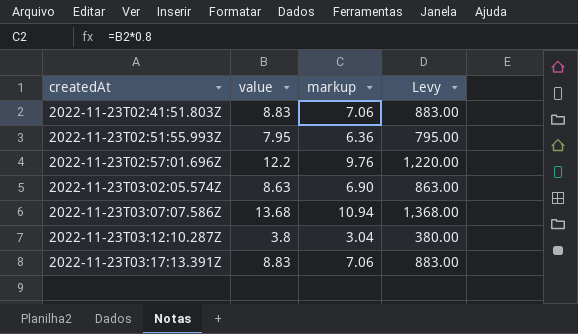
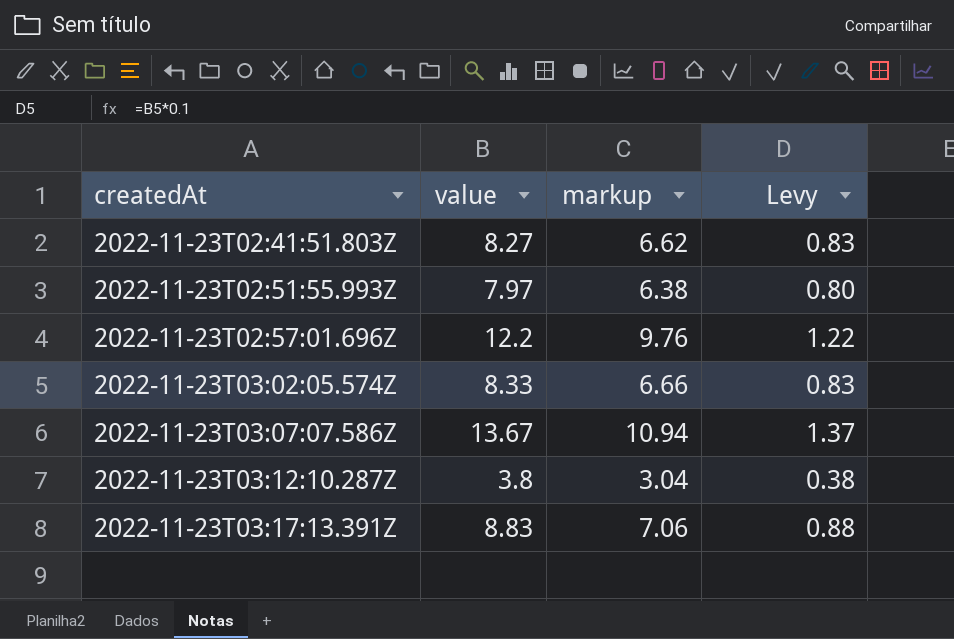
column Levy | formula: [value] * 100 -> [value] * 0.1
2022-11-23T02:41:51.803Z | value: 8.83 -> 8.27
2022-11-23T02:41:51.803Z | markup: 7.06 -> 6.62
2022-11-23T02:51:55.993Z | value: 7.95 -> 7.97
2022-11-23T02:51:55.993Z | markup: 6.36 -> 6.38
2022-11-23T03:02:05.574Z | value: 8.63 -> 8.33
2022-11-23T03:02:05.574Z | markup: 6.90 -> 6.66
2022-11-23T03:07:07.586Z | value: 13.68 -> 13.67

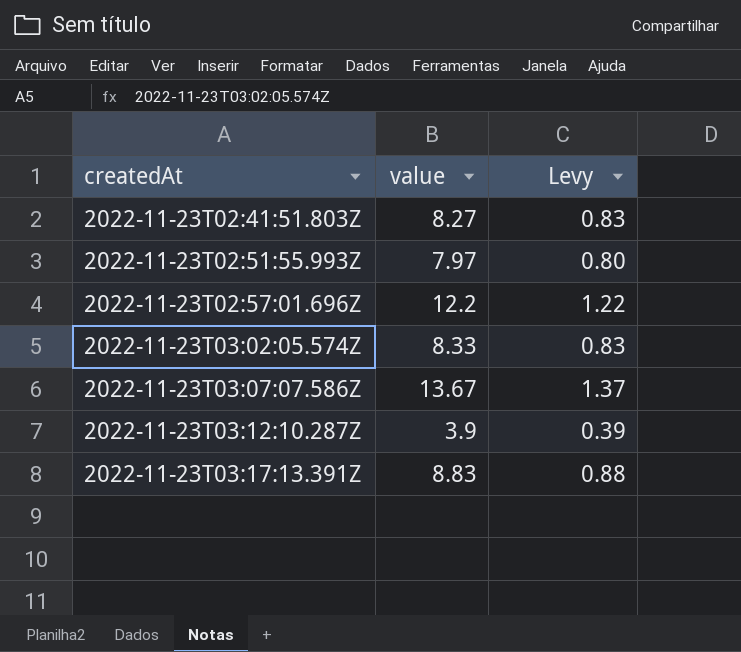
column markup | formula: [value] * 0.8 -> none
2022-11-23T03:12:10.287Z | value: 3.8 -> 3.9
2022-11-23T03:12:10.287Z | Levy: 0.38 -> 0.39

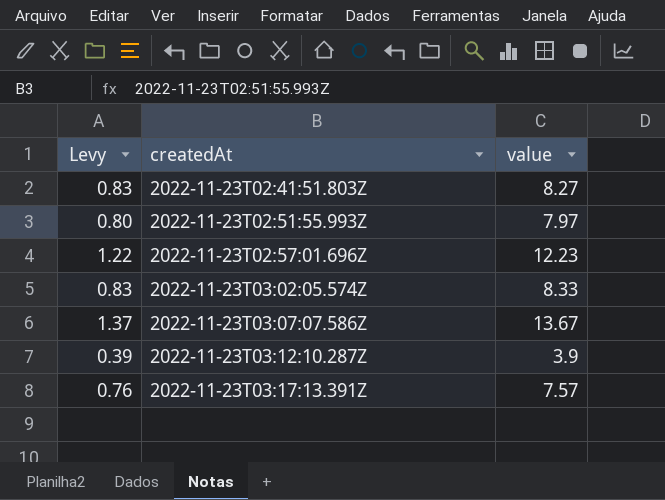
column Levy | position: 3 -> 1
2022-11-23T02:57:01.696Z | value: 12.2 -> 12.23
2022-11-23T03:17:13.391Z | Levy: 0.88 -> 0.76
2022-11-23T03:17:13.391Z | value: 8.83 -> 7.57

